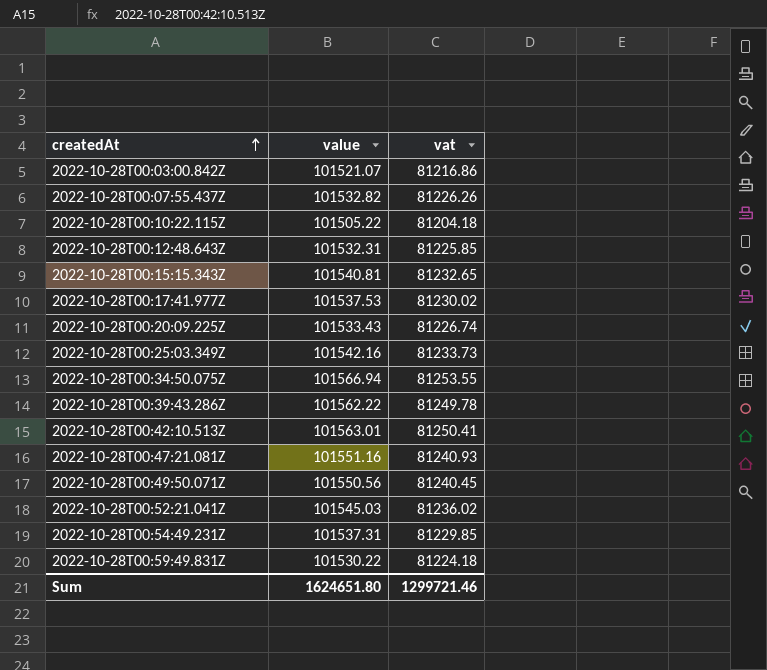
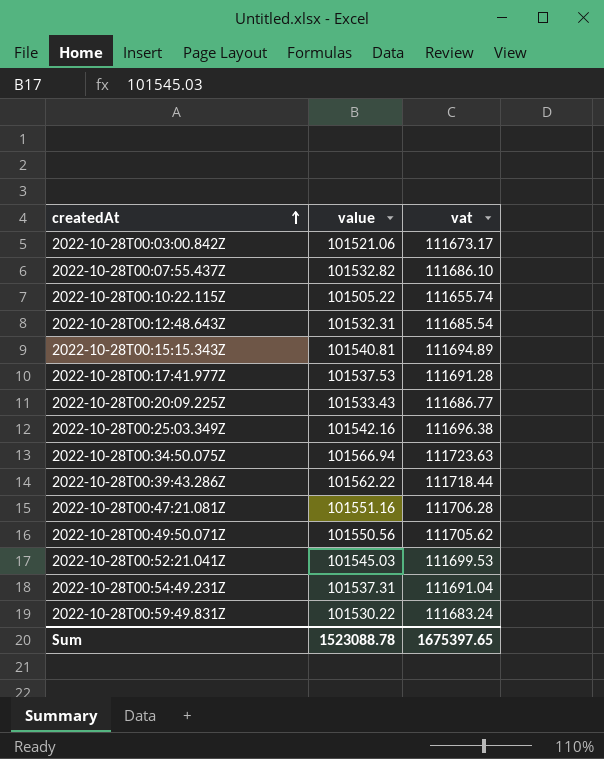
column vat | formula: [value] * 0.8 -> [value] * 1.1
row 2022-10-28T00:42:10.513Z: 101563.01 | 81250.41 -> none
2022-10-28T00:03:00.842Z | value: 101521.07 -> 101521.06
Sum | value: 1624651.80 -> 1523088.78
Sum | vat: 1299721.46 -> 1675397.65

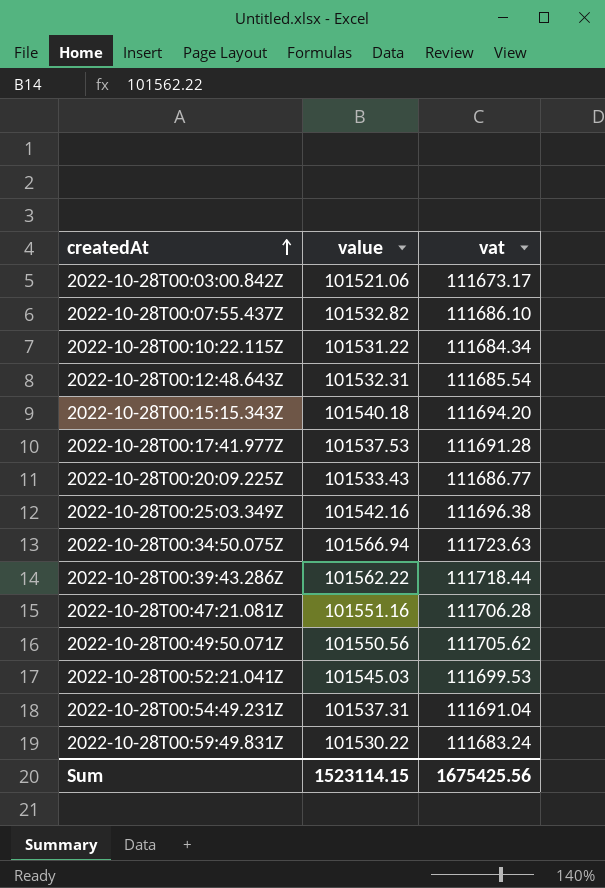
2022-10-28T00:10:22.115Z | value: 101505.22 -> 101531.22
2022-10-28T00:10:22.115Z | vat: 111655.74 -> 111684.34
2022-10-28T00:15:15.343Z | value: 101540.81 -> 101540.18
2022-10-28T00:15:15.343Z | vat: 111694.89 -> 111694.20
Sum | value: 1523088.78 -> 1523114.15
Sum | vat: 1675397.65 -> 1675425.56

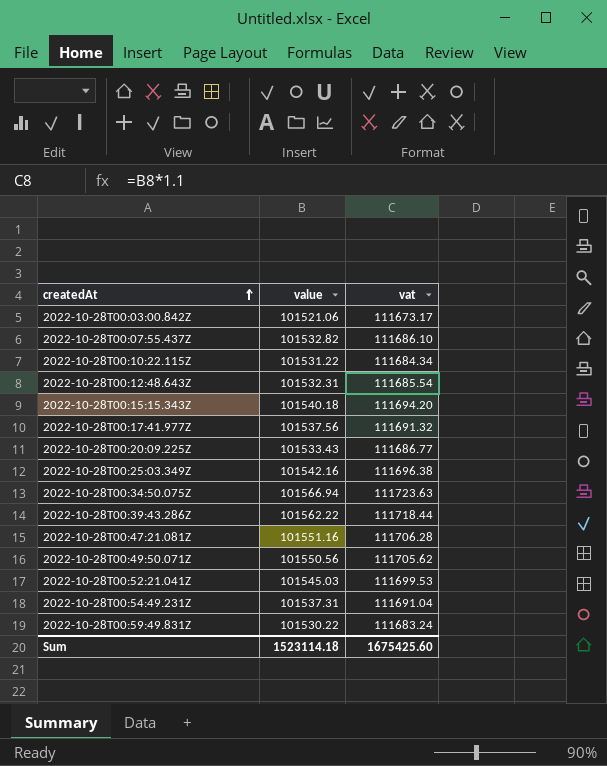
2022-10-28T00:17:41.977Z | value: 101537.53 -> 101537.56
2022-10-28T00:17:41.977Z | vat: 111691.28 -> 111691.32
Sum | value: 1523114.15 -> 1523114.18
Sum | vat: 1675425.56 -> 1675425.60

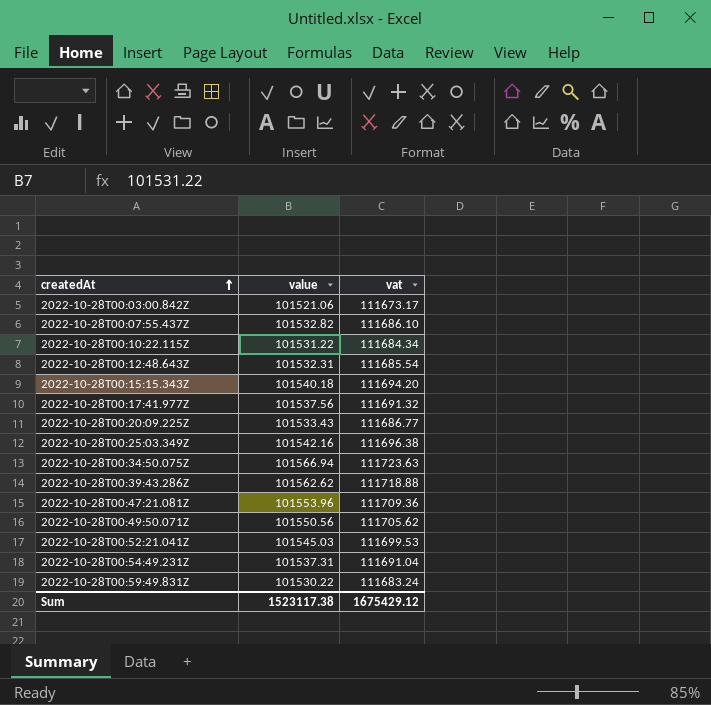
2022-10-28T00:39:43.286Z | value: 101562.22 -> 101562.62
2022-10-28T00:39:43.286Z | vat: 111718.44 -> 111718.88
2022-10-28T00:47:21.081Z | value: 101551.16 -> 101553.96
2022-10-28T00:47:21.081Z | vat: 111706.28 -> 111709.36
Sum | value: 1523114.18 -> 1523117.38
Sum | vat: 1675425.60 -> 1675429.12

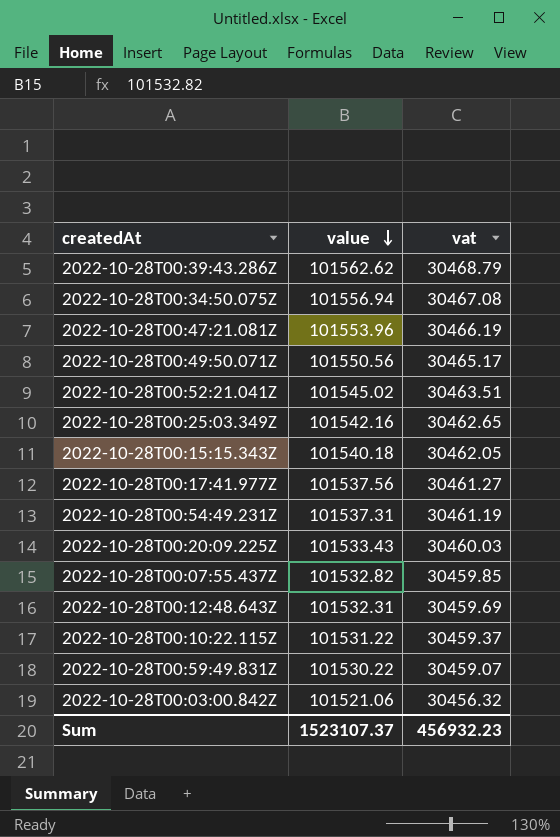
row order: createdAt ascending -> value descending
column vat | formula: [value] * 1.1 -> [value] * 0.3
2022-10-28T00:34:50.075Z | value: 101566.94 -> 101556.94
2022-10-28T00:52:21.041Z | value: 101545.03 -> 101545.02
Sum | value: 1523117.38 -> 1523107.37
Sum | vat: 1675429.12 -> 456932.23

